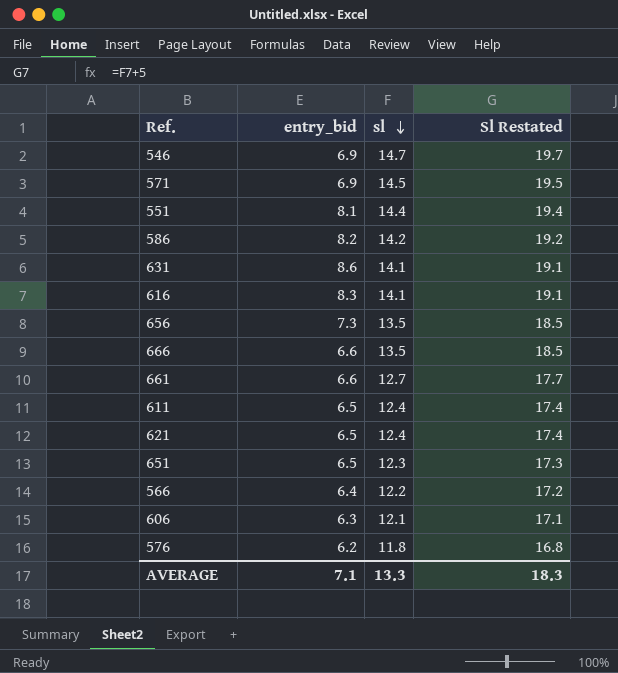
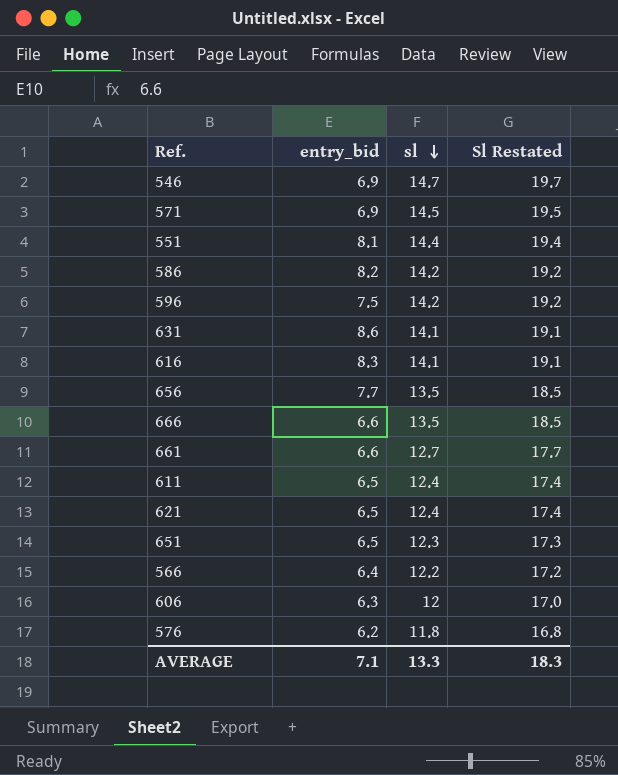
row 596: none -> 7.5 | 14.2 | 19.2
656 | entry_bid: 7.3 -> 7.7
606 | sl: 12.1 -> 12
606 | Sl Restated: 17.1 -> 17.0

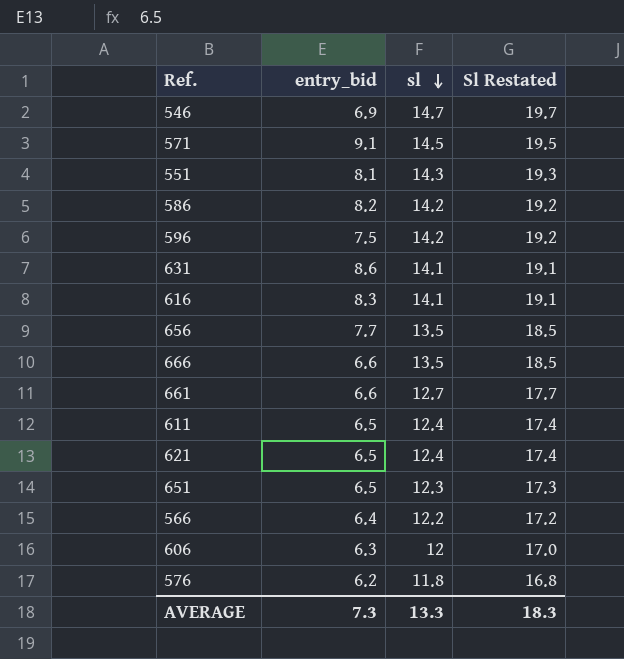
571 | entry_bid: 6.9 -> 9.1
551 | sl: 14.4 -> 14.3
551 | Sl Restated: 19.4 -> 19.3
AVERAGE | entry_bid: 7.1 -> 7.3

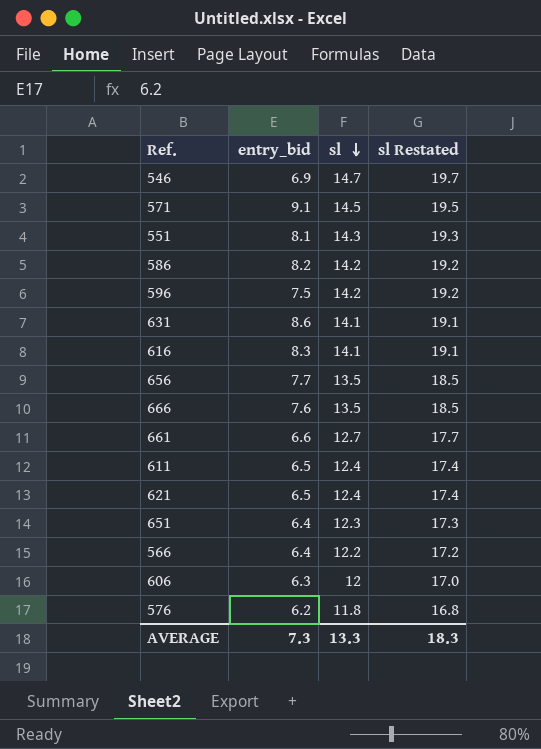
column name: Sl Restated -> sl Restated
666 | entry_bid: 6.6 -> 7.6
651 | entry_bid: 6.5 -> 6.4

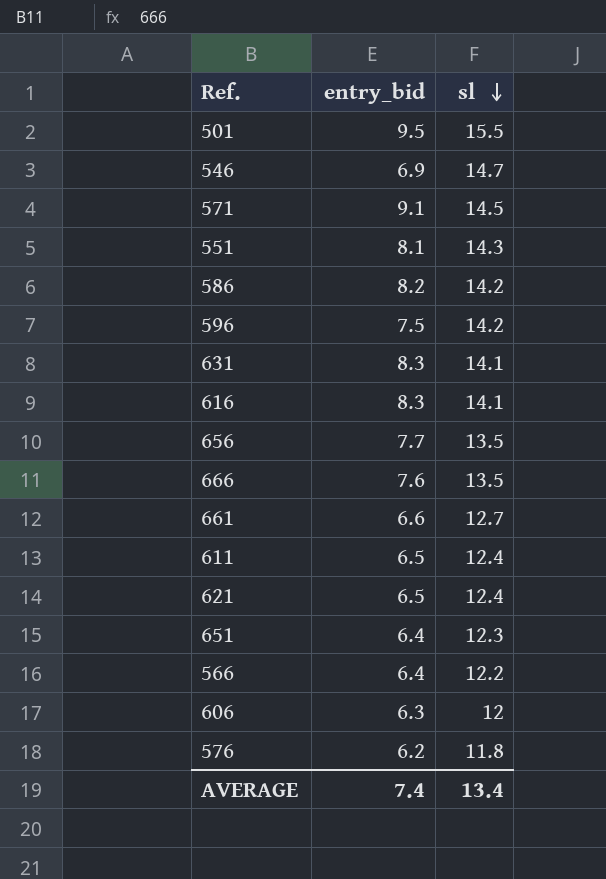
column sl Restated | formula: [sl] + 5 -> none
row 501: none -> 9.5 | 15.5
631 | entry_bid: 8.6 -> 8.3
AVERAGE | entry_bid: 7.3 -> 7.4
AVERAGE | sl: 13.3 -> 13.4

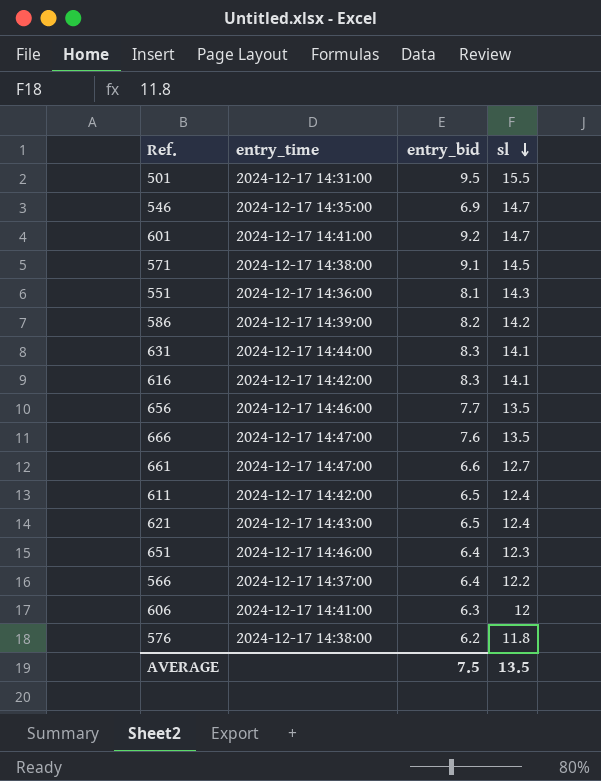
column entry_time | position: none -> 2
row 596: 7.5 | 14.2 -> none
row 601: none -> 2024-12-17 14:41:00 | 9.2 | 14.7
AVERAGE | entry_bid: 7.4 -> 7.5
AVERAGE | sl: 13.4 -> 13.5

